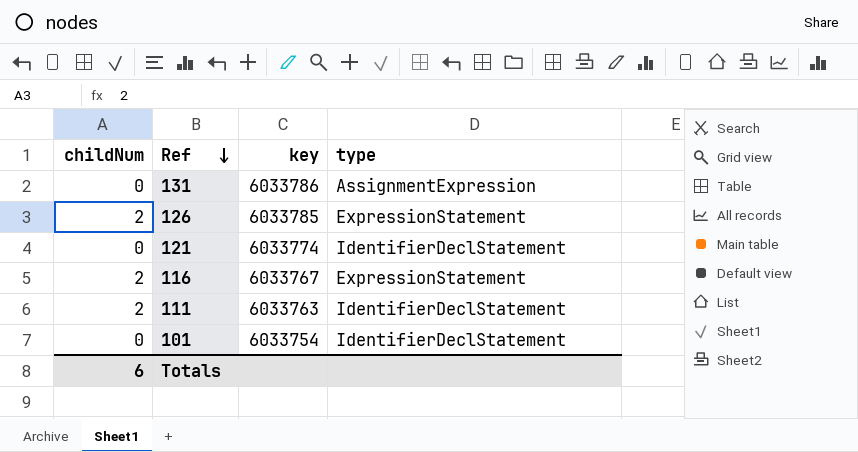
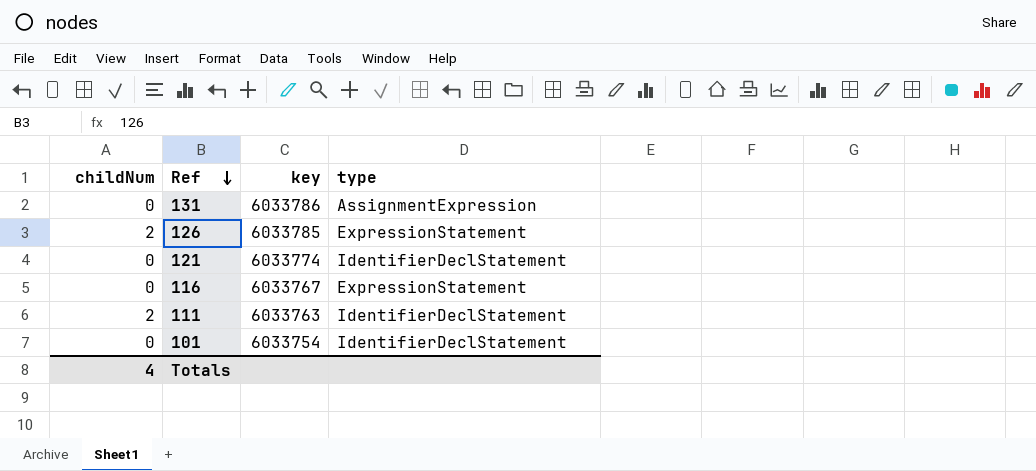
116 | childNum: 2 -> 0
Totals | childNum: 6 -> 4

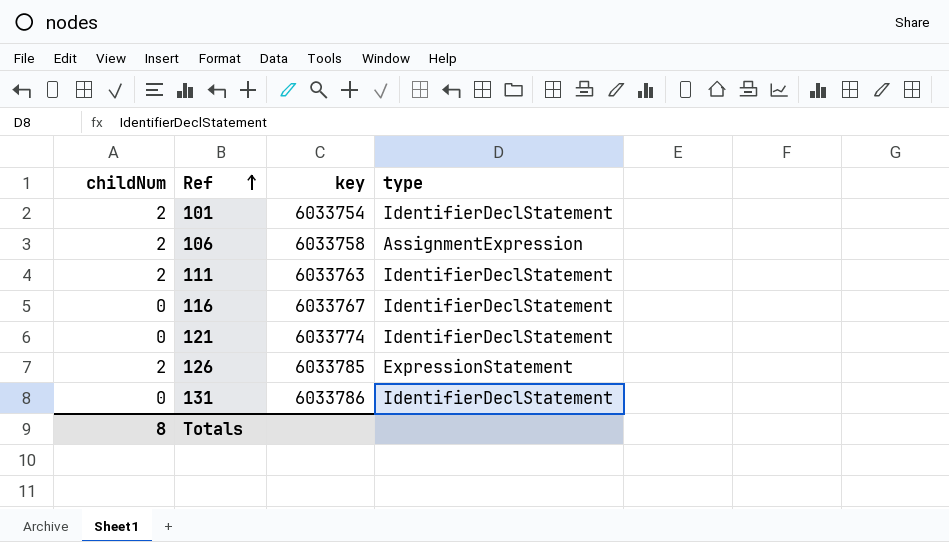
row order: Ref descending -> Ref ascending
101 | childNum: 0 -> 2
row 106: none -> 2 | 6033758 | AssignmentExpression
116 | type: ExpressionStatement -> IdentifierDeclStatement
131 | type: AssignmentExpression -> IdentifierDeclStatement
Totals | childNum: 4 -> 8

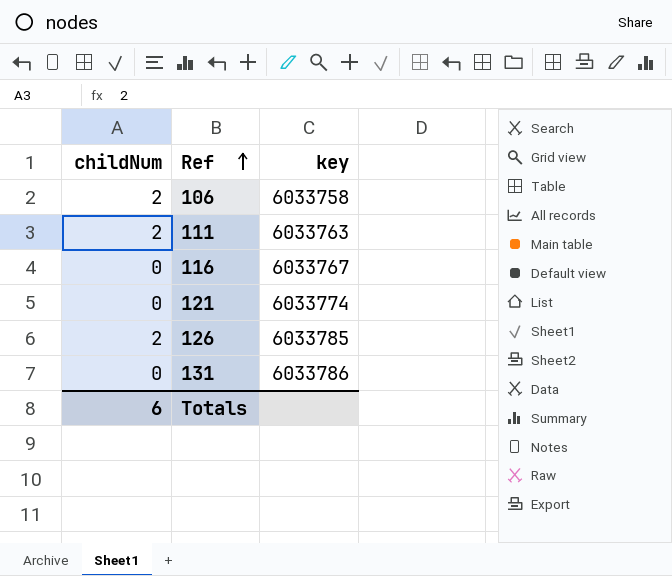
column type | position: 4 -> none
row 101: 2 | 6033754 | IdentifierDeclStatement -> none
Totals | childNum: 8 -> 6

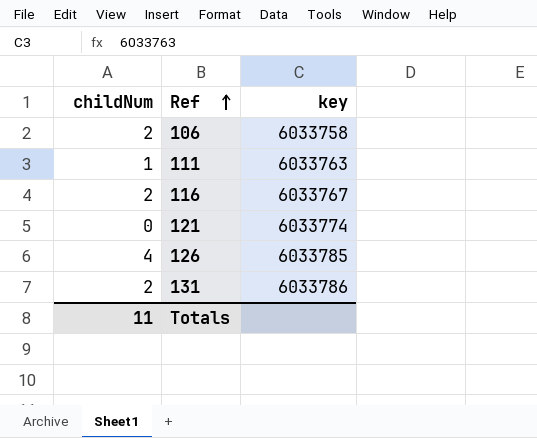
111 | childNum: 2 -> 1
116 | childNum: 0 -> 2
126 | childNum: 2 -> 4
131 | childNum: 0 -> 2
Totals | childNum: 6 -> 11

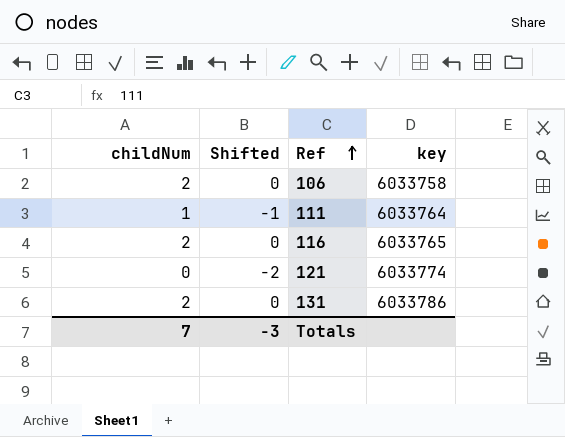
column Shifted | formula: none -> [childNum] - 2
row 126: 4 | 6033785 -> none
111 | key: 6033763 -> 6033764
116 | key: 6033767 -> 6033765
Totals | childNum: 11 -> 7

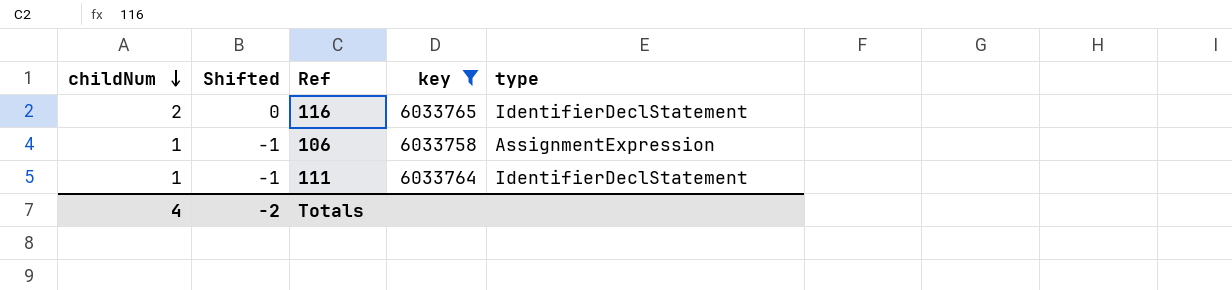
filter: none -> key <= 6033765
row order: Ref ascending -> childNum descending
column type | position: none -> 5
106 | childNum: 2 -> 1
106 | Shifted: 0 -> -1
Totals | childNum: 7 -> 4
Totals | Shifted: -3 -> -2

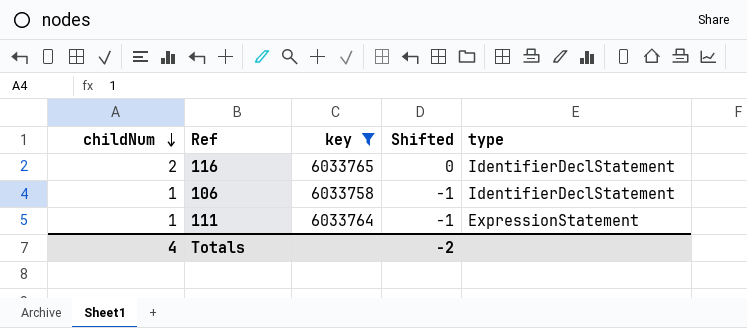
column Shifted | position: 2 -> 4
106 | type: AssignmentExpression -> IdentifierDeclStatement
111 | type: IdentifierDeclStatement -> ExpressionStatement

